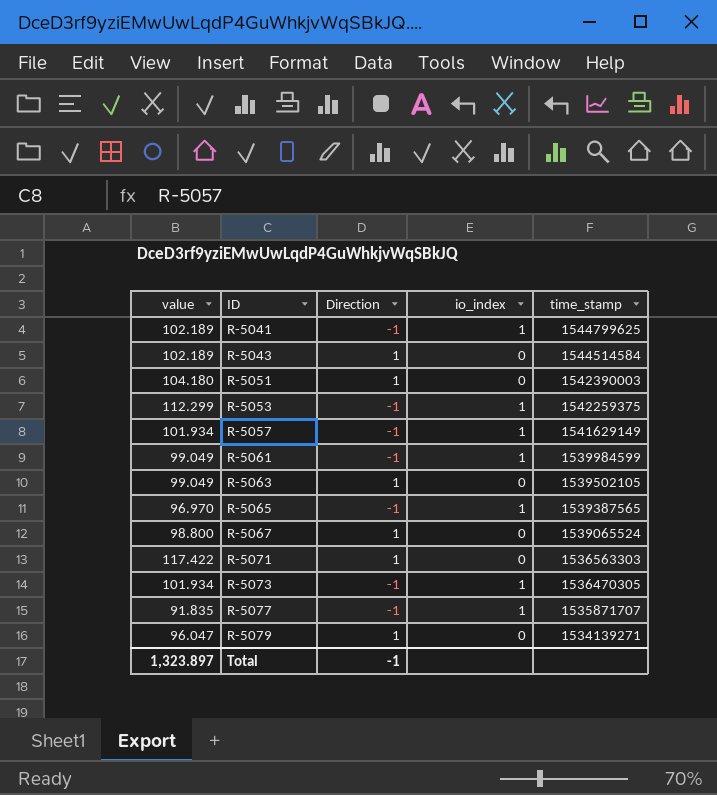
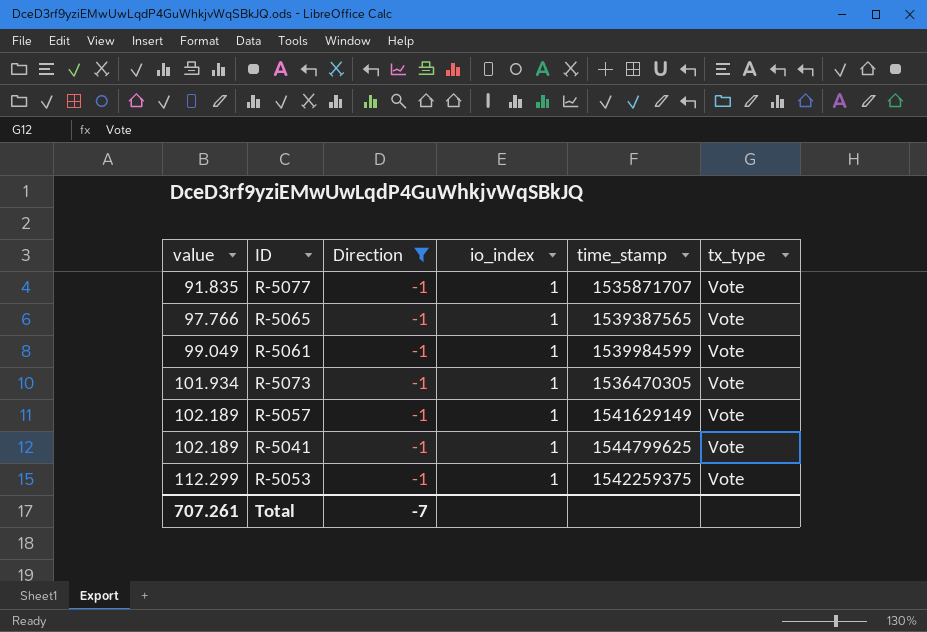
filter: none -> Direction = -1
row order: ID ascending -> value ascending
column tx_type | position: none -> 6
R-5065 | value: 96.970 -> 97.766
R-5057 | value: 101.934 -> 102.189
Total | value: 1,323.897 -> 707.261
Total | Direction: -1 -> -7

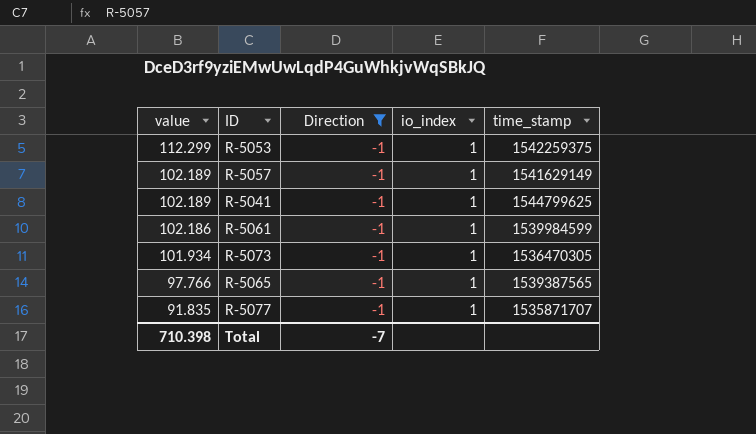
row order: value ascending -> value descending
column tx_type | position: 6 -> none
R-5061 | value: 99.049 -> 102.186
Total | value: 707.261 -> 710.398

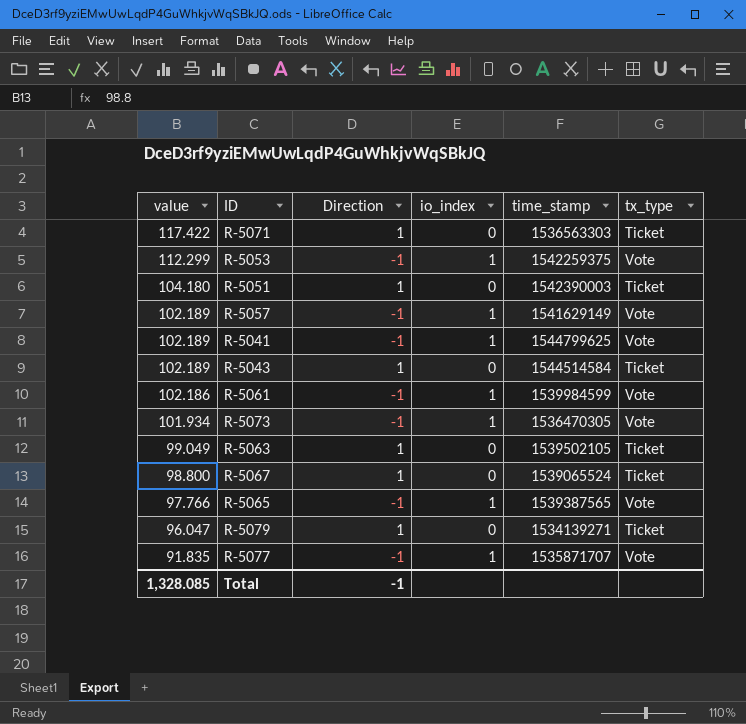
filter: Direction = -1 -> none
column tx_type | position: none -> 6
Total | value: 710.398 -> 1,328.085
Total | Direction: -7 -> -1

